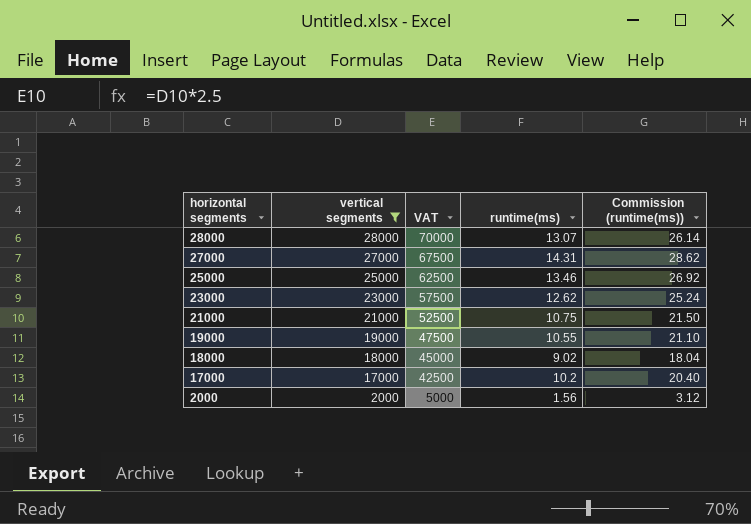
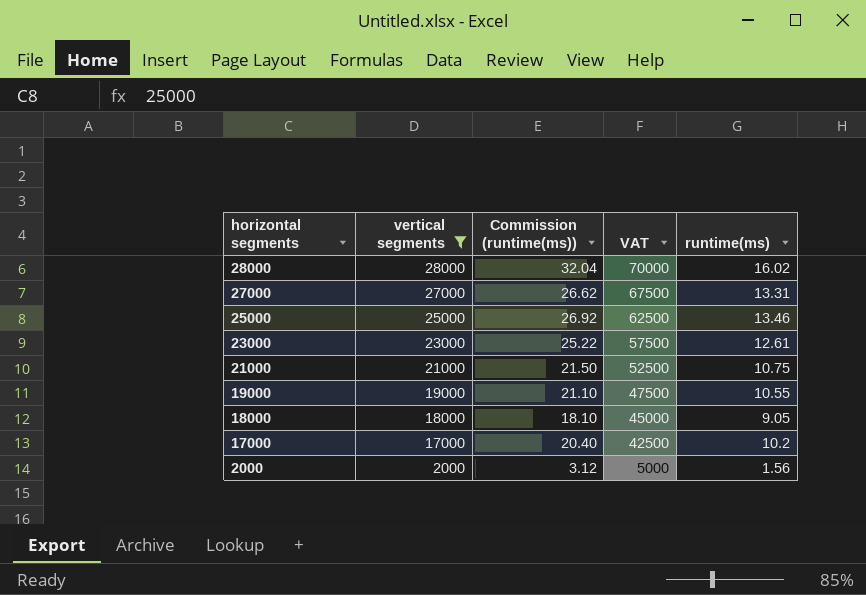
column Commission (runtime(ms)) | position: 5 -> 3
28000 | Commission (runtime(ms)): 26.14 -> 32.04
28000 | runtime(ms): 13.07 -> 16.02
27000 | Commission (runtime(ms)): 28.62 -> 26.62
27000 | runtime(ms): 14.31 -> 13.31
23000 | Commission (runtime(ms)): 25.24 -> 25.22
23000 | runtime(ms): 12.62 -> 12.61
18000 | Commission (runtime(ms)): 18.04 -> 18.10
18000 | runtime(ms): 9.02 -> 9.05

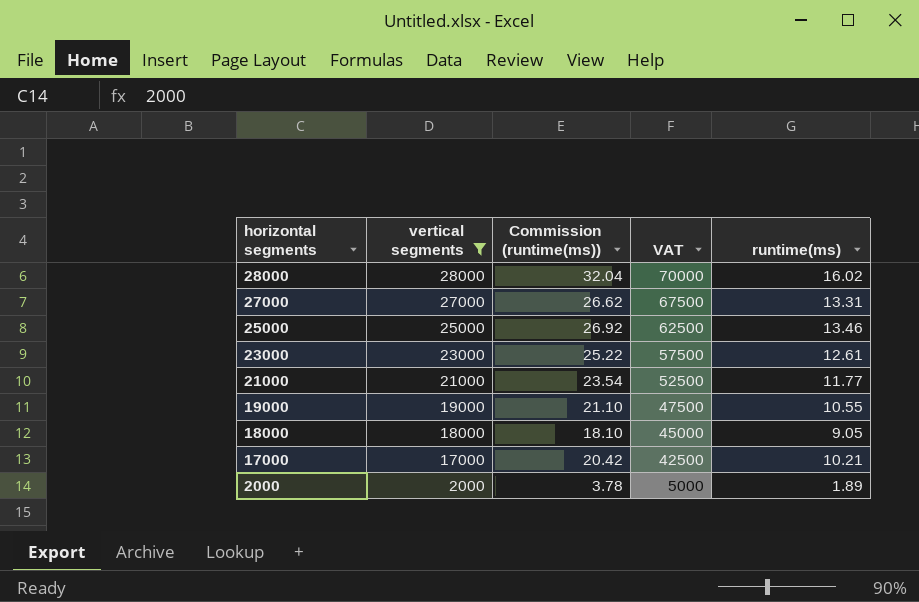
21000 | Commission (runtime(ms)): 21.50 -> 23.54
21000 | runtime(ms): 10.75 -> 11.77
17000 | Commission (runtime(ms)): 20.40 -> 20.42
17000 | runtime(ms): 10.2 -> 10.21
2000 | Commission (runtime(ms)): 3.12 -> 3.78
2000 | runtime(ms): 1.56 -> 1.89

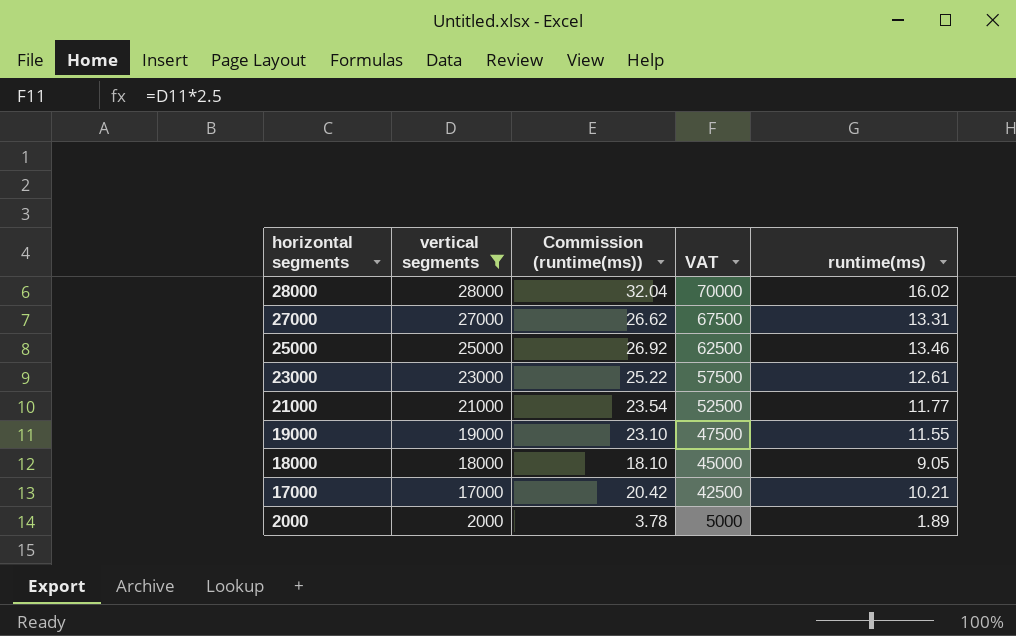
19000 | Commission (runtime(ms)): 21.10 -> 23.10
19000 | runtime(ms): 10.55 -> 11.55

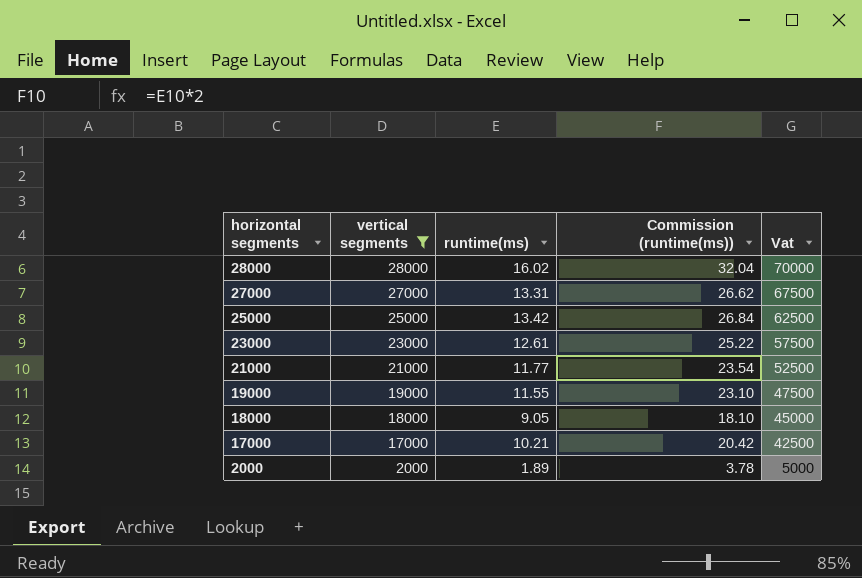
column runtime(ms) | position: 5 -> 3
column name: VAT -> Vat
25000 | runtime(ms): 13.46 -> 13.42
25000 | Commission (runtime(ms)): 26.92 -> 26.84

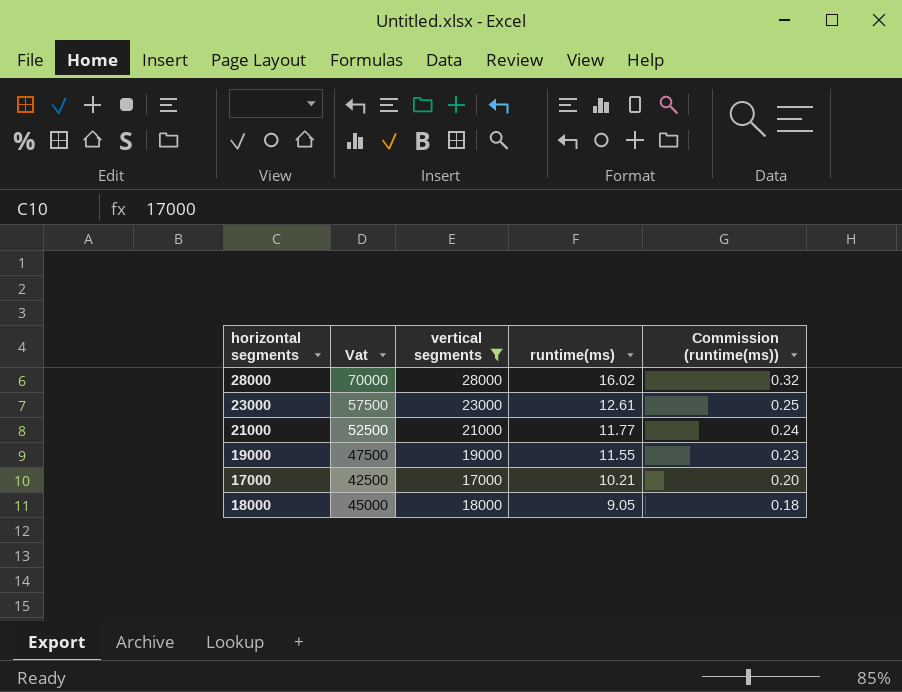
row order: horizontal segments descending -> runtime(ms) descending
column Vat | position: 5 -> 2
column Commission (runtime(ms)) | formula: [runtime(ms)] * 2 -> [runtime(ms)] * 0.02
row 27000: 27000 | 13.31 | 26.62 | 67500 -> none
row 25000: 25000 | 13.42 | 26.84 | 62500 -> none
row 2000: 2000 | 1.89 | 3.78 | 5000 -> none

